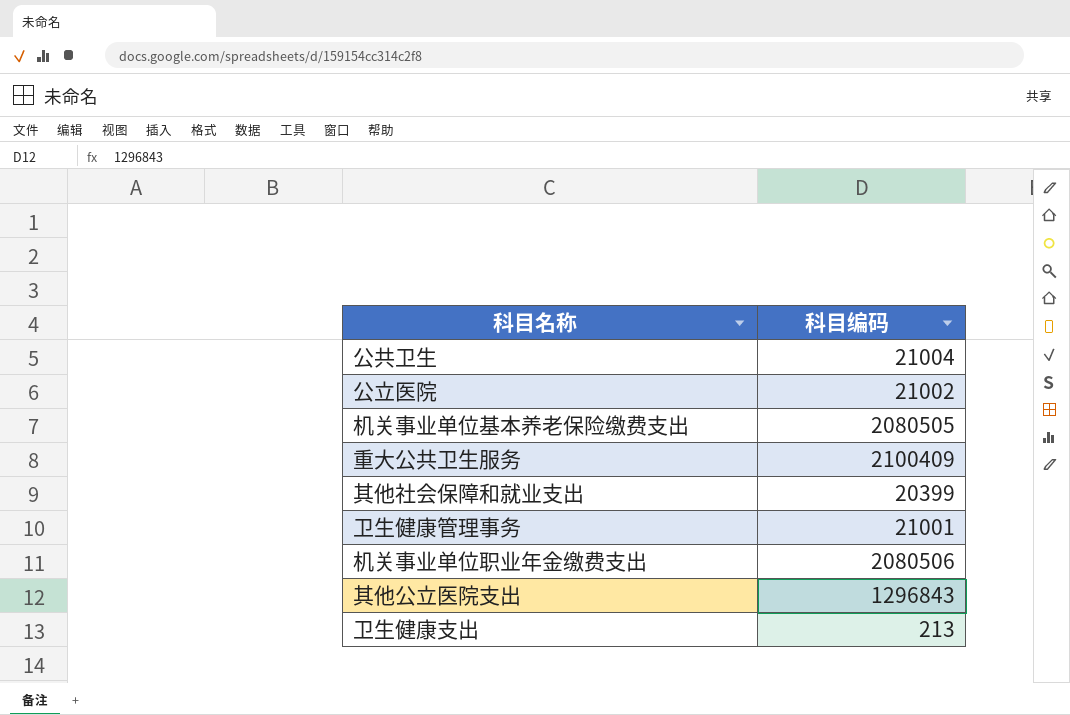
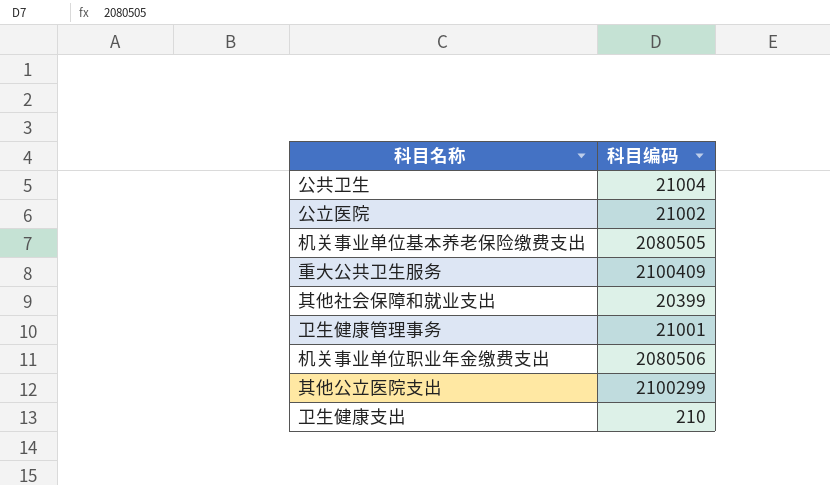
其他公立医院支出 | 科目编码: 1296843 -> 2100299
卫生健康支出 | 科目编码: 213 -> 210

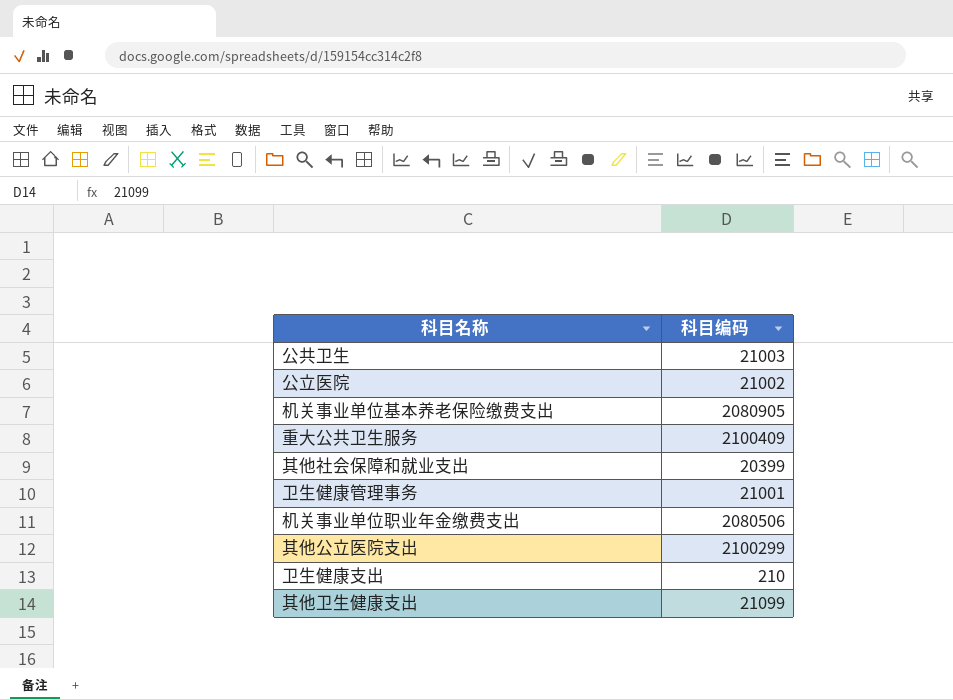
公共卫生 | 科目编码: 21004 -> 21003
机关事业单位基本养老保险缴费支出 | 科目编码: 2080505 -> 2080905
row 其他卫生健康支出: none -> 21099

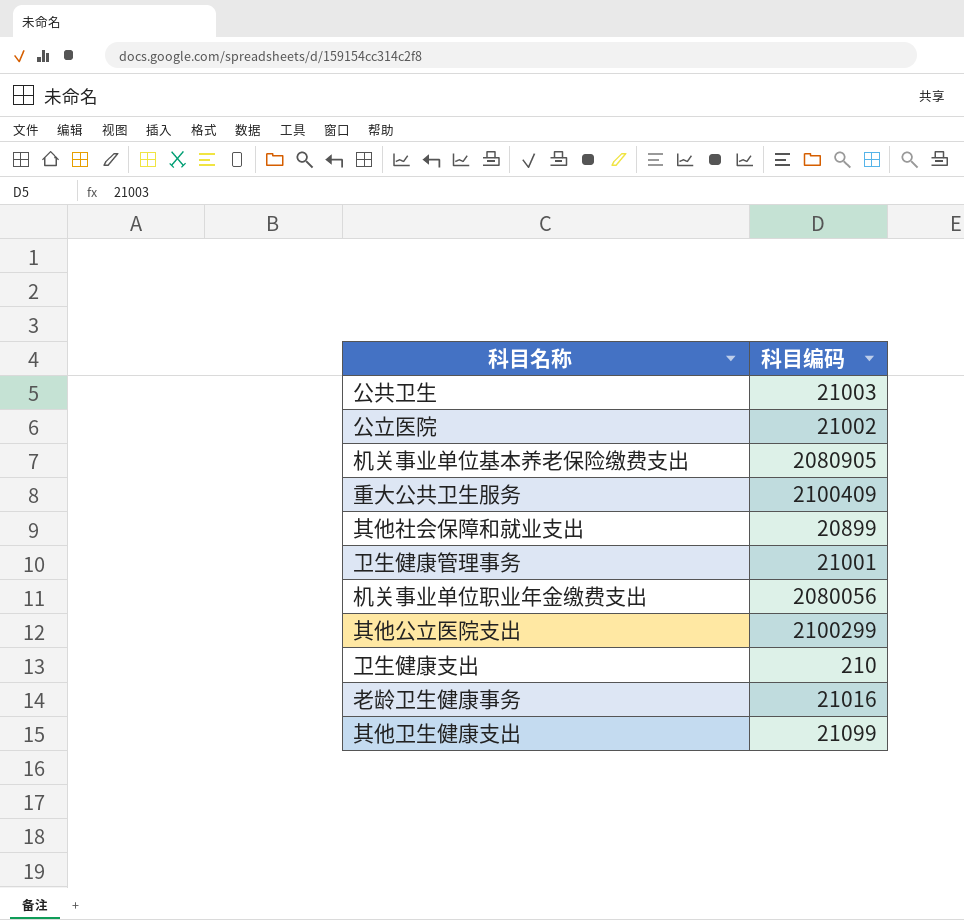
其他社会保障和就业支出 | 科目编码: 20399 -> 20899
机关事业单位职业年金缴费支出 | 科目编码: 2080506 -> 2080056
row 老龄卫生健康事务: none -> 21016

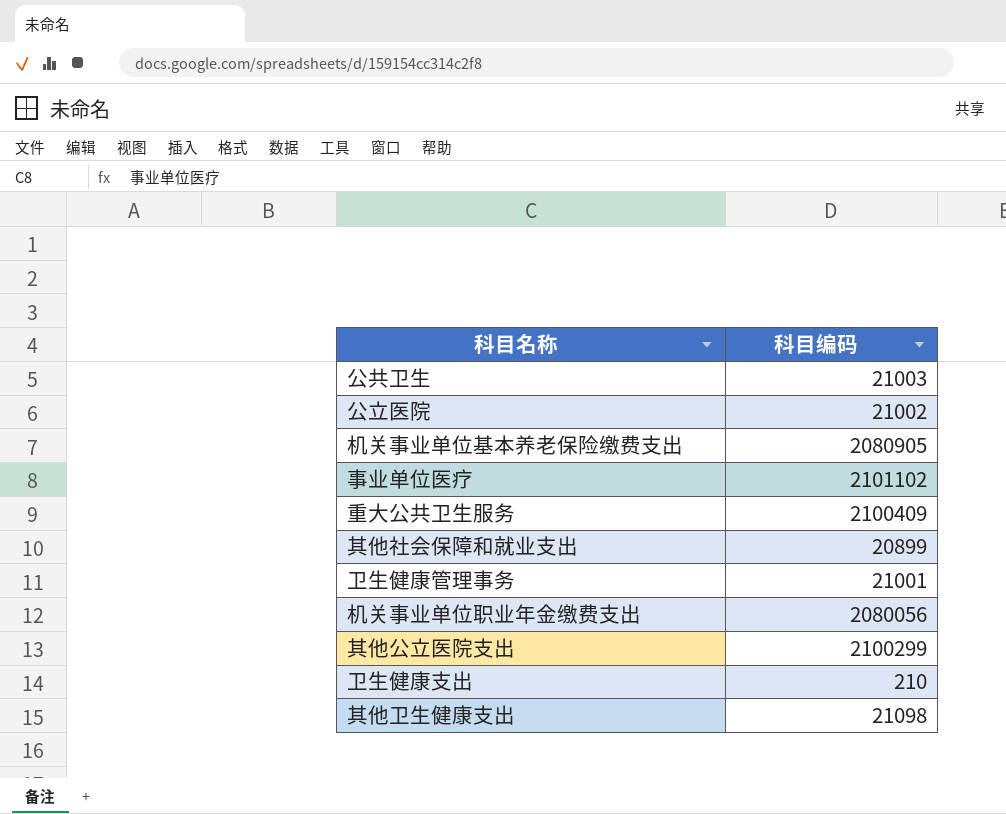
row 老龄卫生健康事务: 21016 -> none
row 事业单位医疗: none -> 2101102
其他卫生健康支出 | 科目编码: 21099 -> 21098

